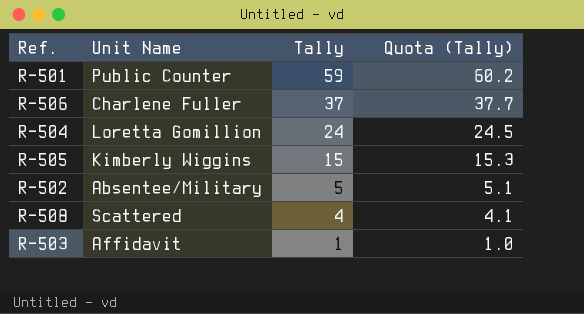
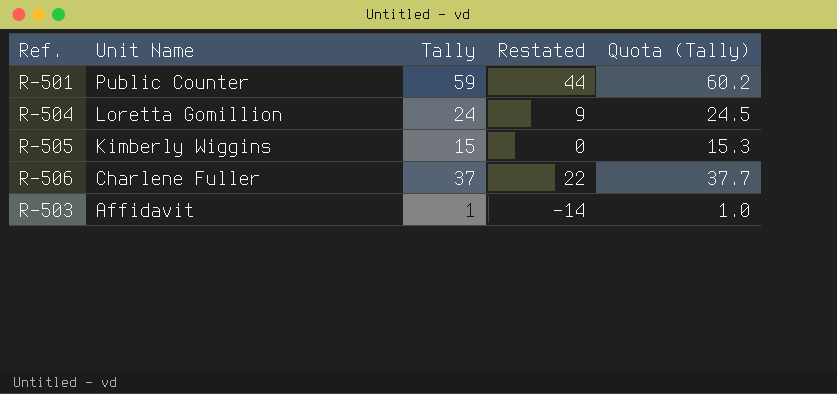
row order: Tally descending -> Unit Name descending
column Restated | formula: none -> [Tally] - 15
row R-502: Absentee/Military | 5 | 5.1 -> none
row R-508: Scattered | 4 | 4.1 -> none

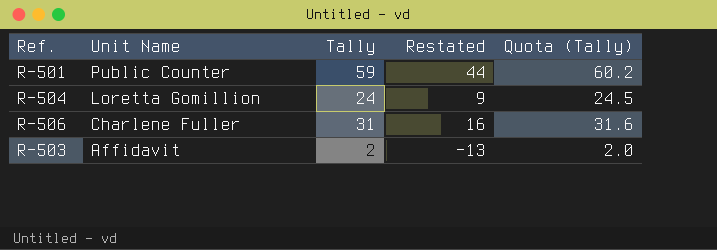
row R-505: Kimberly Wiggins | 15 | 0 | 15.3 -> none
R-506 | Tally: 37 -> 31
R-506 | Restated: 22 -> 16
R-506 | Quota (Tally): 37.7 -> 31.6
R-503 | Tally: 1 -> 2
R-503 | Restated: -14 -> -13
R-503 | Quota (Tally): 1.0 -> 2.0

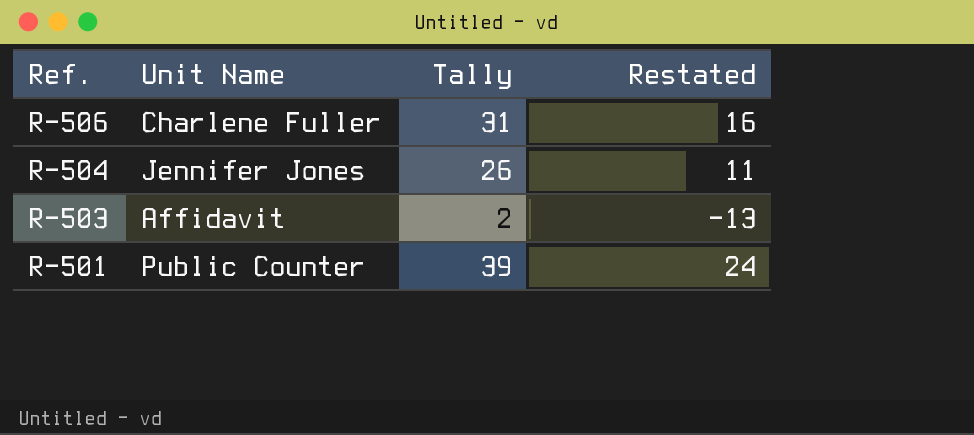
row order: Unit Name descending -> Ref. descending
column Quota (Tally) | formula: [Tally] * 1.02 -> none
R-504 | Unit Name: Loretta Gomillion -> Jennifer Jones
R-504 | Tally: 24 -> 26
R-504 | Restated: 9 -> 11
R-501 | Tally: 59 -> 39
R-501 | Restated: 44 -> 24

